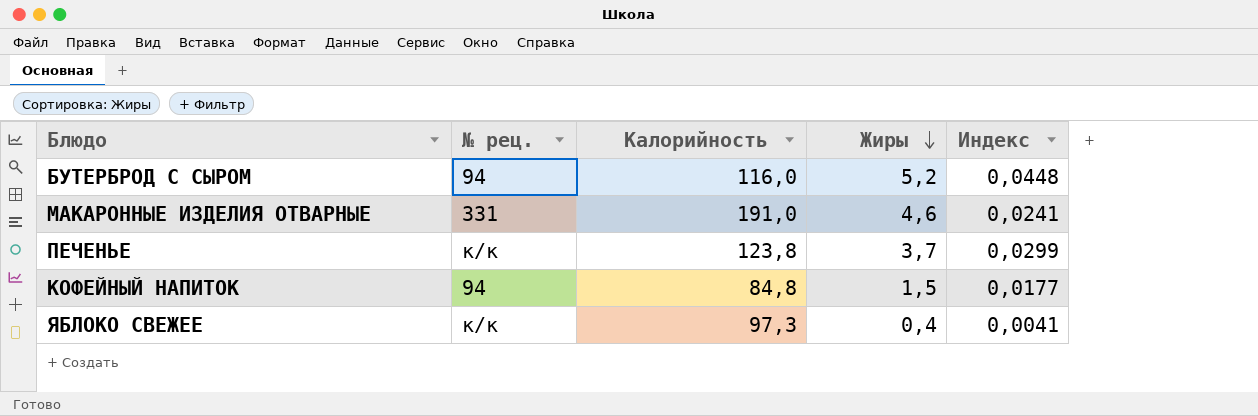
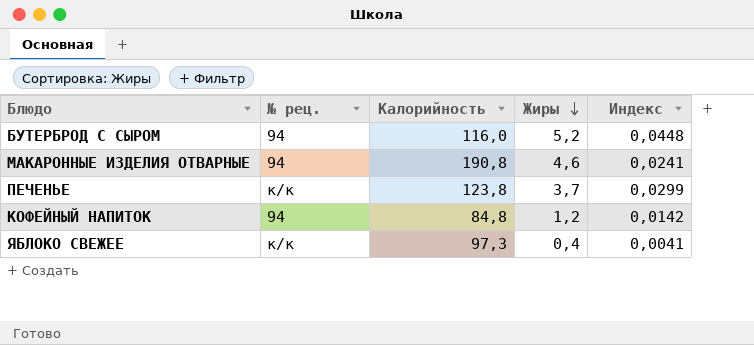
МАКАРОННЫЕ ИЗДЕЛИЯ ОТВАРНЫЕ | № рец.: 331 -> 94
МАКАРОННЫЕ ИЗДЕЛИЯ ОТВАРНЫЕ | Калорийность: 191,0 -> 190,8
КОФЕЙНЫЙ НАПИТОК | Жиры: 1,5 -> 1,2
КОФЕЙНЫЙ НАПИТОК | Индекс: 0,0177 -> 0,0142

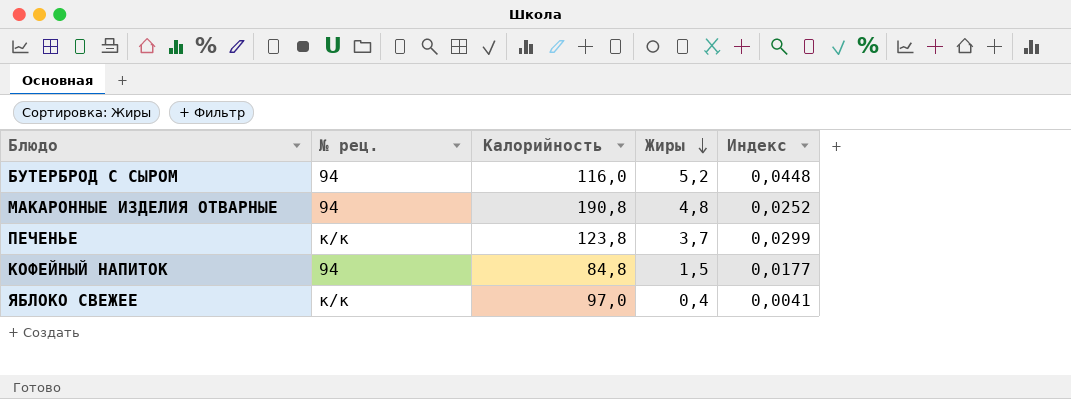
МАКАРОННЫЕ ИЗДЕЛИЯ ОТВАРНЫЕ | Жиры: 4,6 -> 4,8
МАКАРОННЫЕ ИЗДЕЛИЯ ОТВАРНЫЕ | Индекс: 0,0241 -> 0,0252
КОФЕЙНЫЙ НАПИТОК | Жиры: 1,2 -> 1,5
КОФЕЙНЫЙ НАПИТОК | Индекс: 0,0142 -> 0,0177
ЯБЛОКО СВЕЖЕЕ | Калорийность: 97,3 -> 97,0

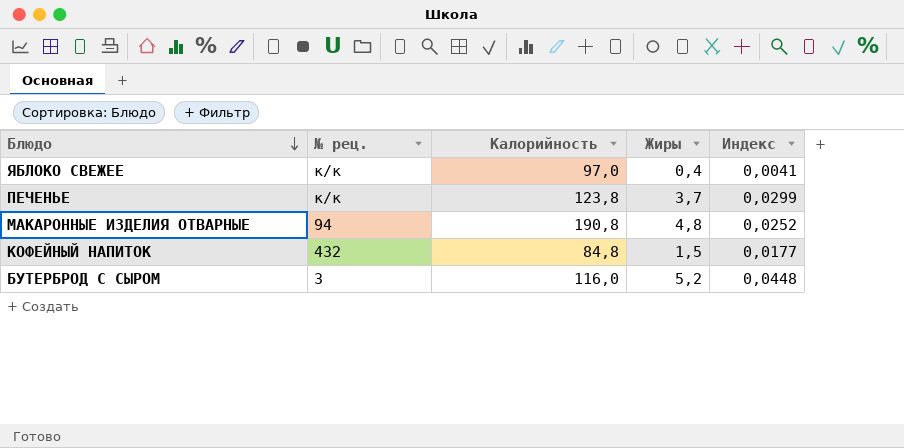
row order: Жиры descending -> Блюдо descending
КОФЕЙНЫЙ НАПИТОК | № рец.: 94 -> 432
БУТЕРБРОД С СЫРОМ | № рец.: 94 -> 3

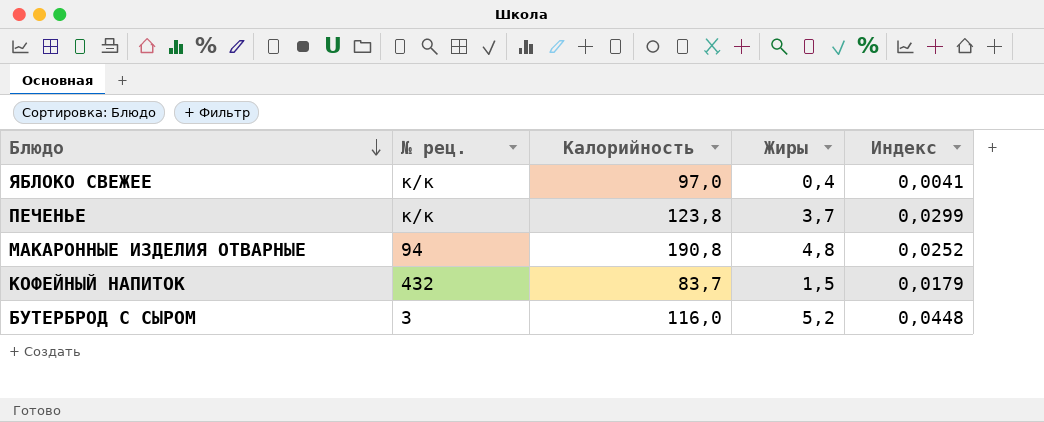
КОФЕЙНЫЙ НАПИТОК | Калорийность: 84,8 -> 83,7
КОФЕЙНЫЙ НАПИТОК | Индекс: 0,0177 -> 0,0179

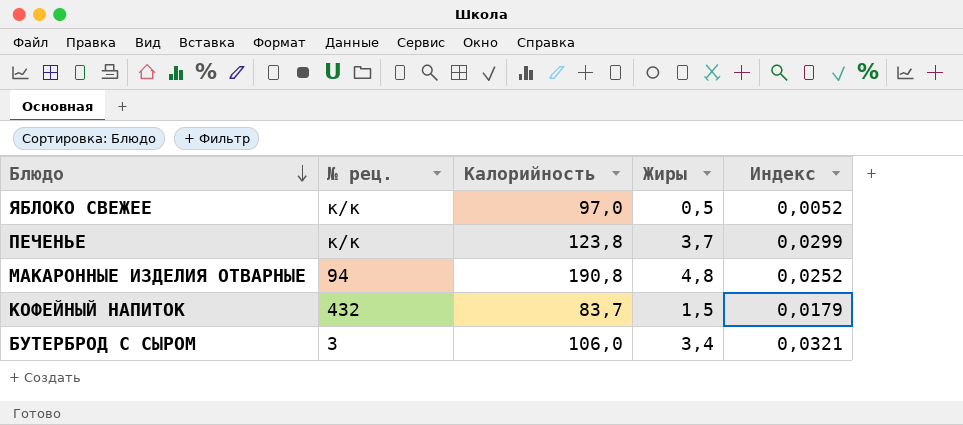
ЯБЛОКО СВЕЖЕЕ | Жиры: 0,4 -> 0,5
ЯБЛОКО СВЕЖЕЕ | Индекс: 0,0041 -> 0,0052
БУТЕРБРОД С СЫРОМ | Калорийность: 116,0 -> 106,0
БУТЕРБРОД С СЫРОМ | Жиры: 5,2 -> 3,4
БУТЕРБРОД С СЫРОМ | Индекс: 0,0448 -> 0,0321

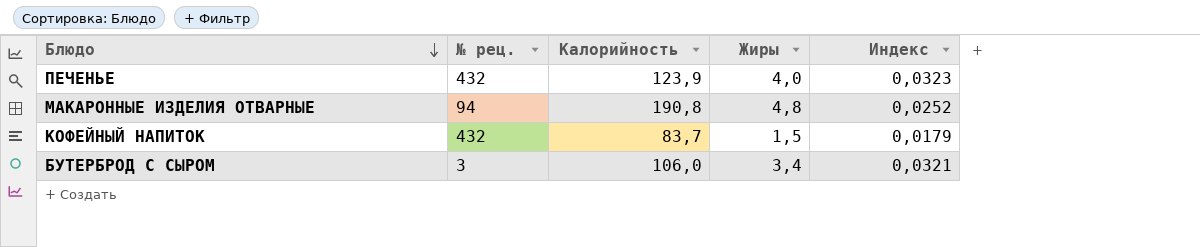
row ЯБЛОКО СВЕЖЕЕ: к/к | 97,0 | 0,5 | 0,0052 -> none
ПЕЧЕНЬЕ | № рец.: к/к -> 432
ПЕЧЕНЬЕ | Калорийность: 123,8 -> 123,9
ПЕЧЕНЬЕ | Жиры: 3,7 -> 4,0
ПЕЧЕНЬЕ | Индекс: 0,0299 -> 0,0323

